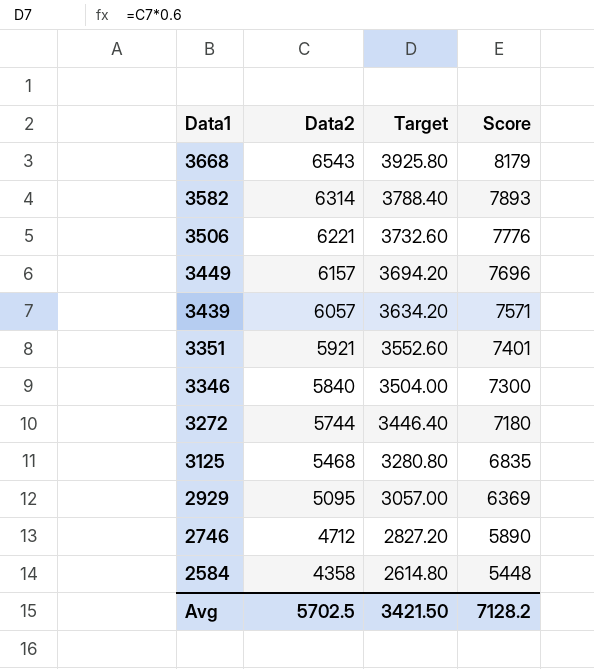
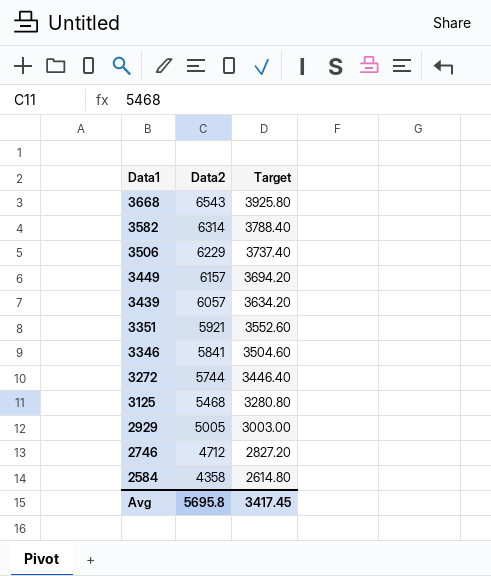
column Score | formula: [Data2] * 1.25 -> none
3506 | Data2: 6221 -> 6229
3506 | Target: 3732.60 -> 3737.40
3346 | Data2: 5840 -> 5841
3346 | Target: 3504.00 -> 3504.60
2929 | Data2: 5095 -> 5005
2929 | Target: 3057.00 -> 3003.00
Avg | Data2: 5702.5 -> 5695.8
Avg | Target: 3421.50 -> 3417.45

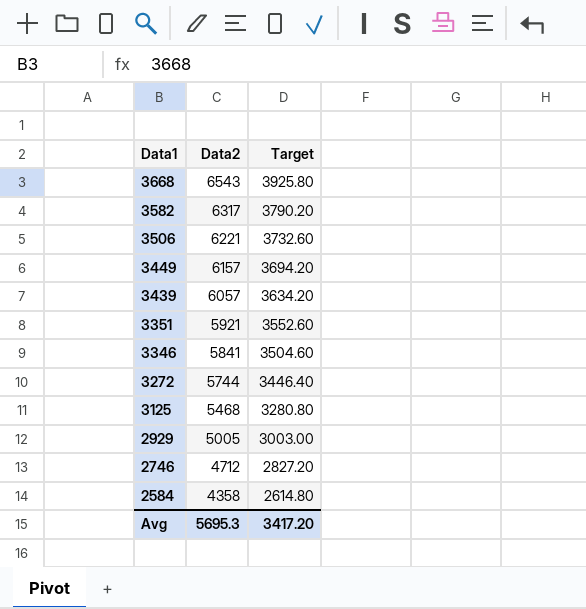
3582 | Data2: 6314 -> 6317
3582 | Target: 3788.40 -> 3790.20
3506 | Data2: 6229 -> 6221
3506 | Target: 3737.40 -> 3732.60
Avg | Data2: 5695.8 -> 5695.3
Avg | Target: 3417.45 -> 3417.20

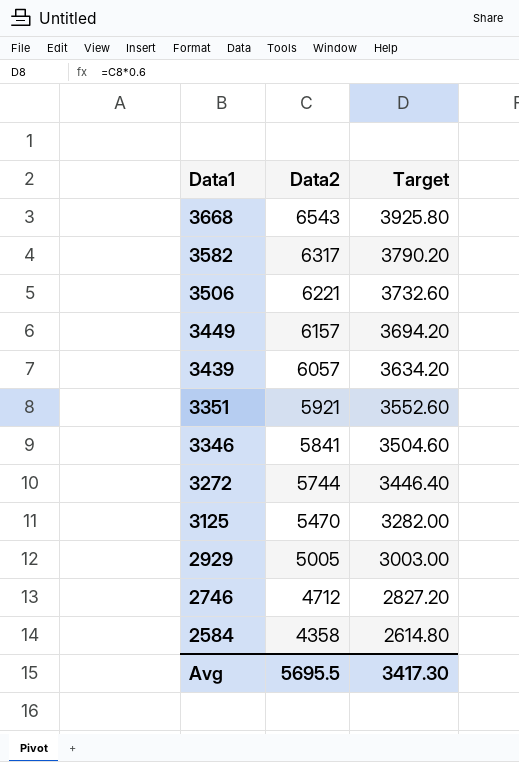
3125 | Data2: 5468 -> 5470
3125 | Target: 3280.80 -> 3282.00
Avg | Data2: 5695.3 -> 5695.5
Avg | Target: 3417.20 -> 3417.30

